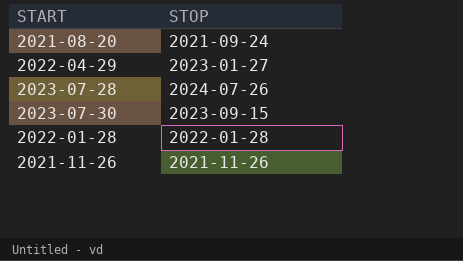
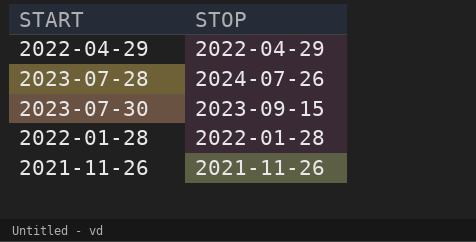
row 2021-08-20: 2021-09-24 -> none
2022-04-29 | STOP: 2023-01-27 -> 2022-04-29

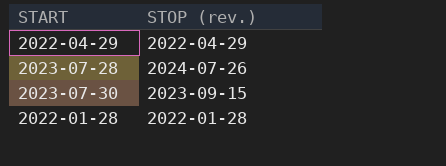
column name: STOP -> STOP (rev.)
row 2021-11-26: 2021-11-26 -> none

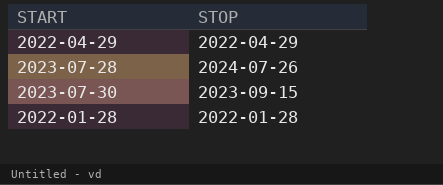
column name: STOP (rev.) -> STOP

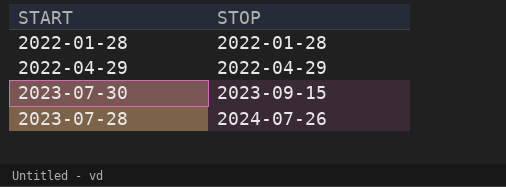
row order: none -> STOP ascending

